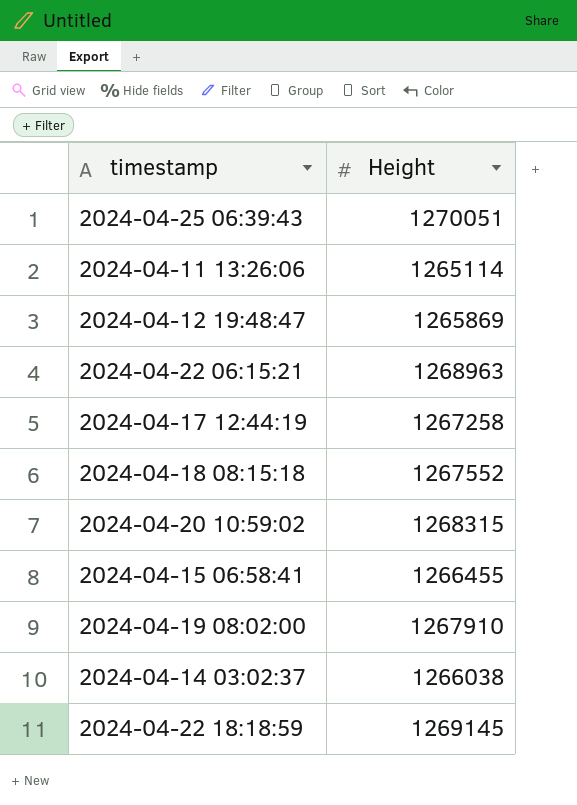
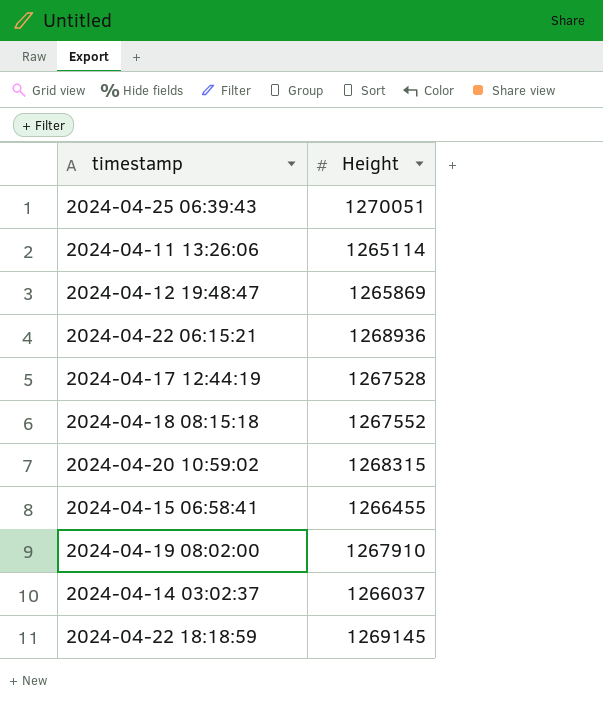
2024-04-22 06:15:21 | Height: 1268963 -> 1268936
2024-04-17 12:44:19 | Height: 1267258 -> 1267528
2024-04-14 03:02:37 | Height: 1266038 -> 1266037

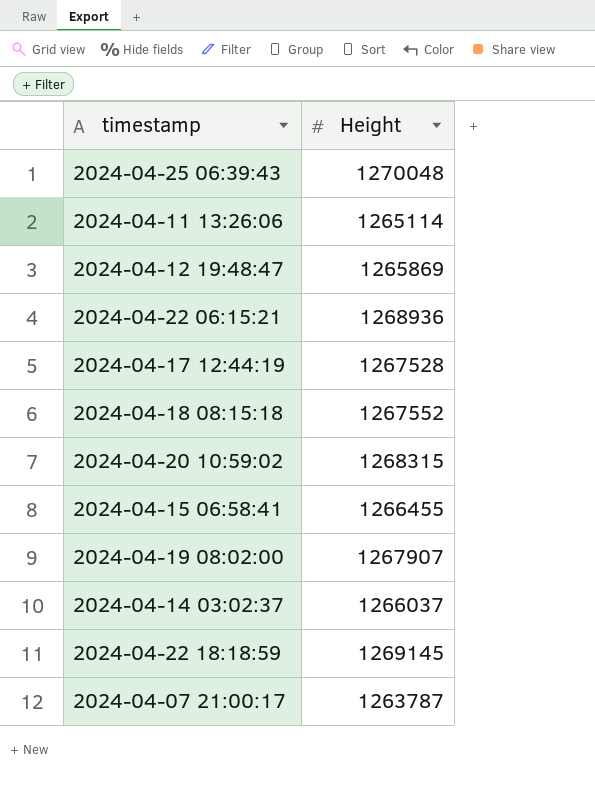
2024-04-25 06:39:43 | Height: 1270051 -> 1270048
2024-04-19 08:02:00 | Height: 1267910 -> 1267907
row 2024-04-07 21:00:17: none -> 1263787

